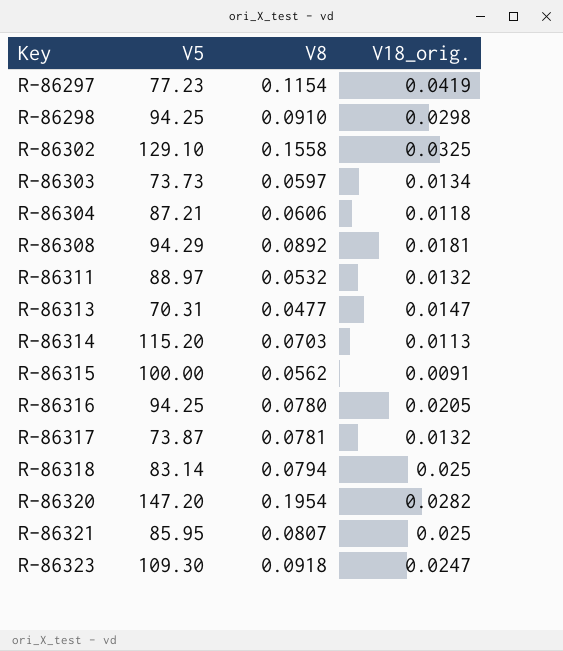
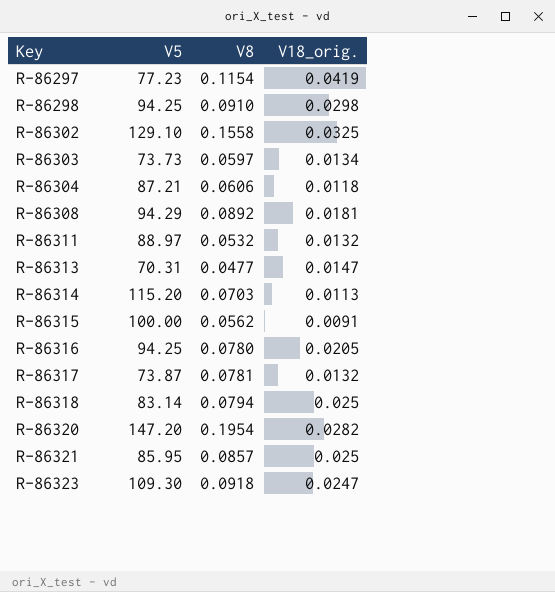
R-86321 | V8: 0.0807 -> 0.0857

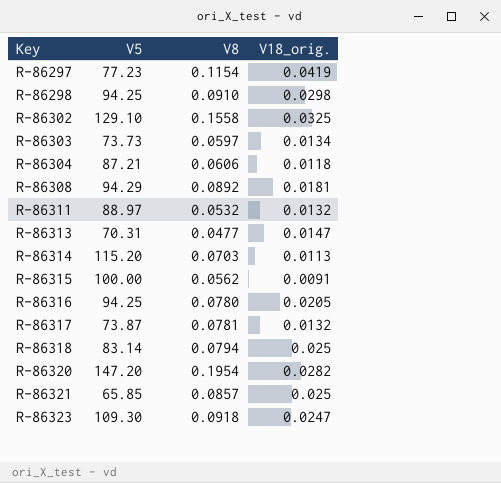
R-86321 | V5: 85.95 -> 65.85

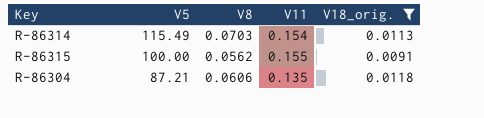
filter: none -> V18_orig. <= 0.0118
row order: Key ascending -> V5 descending
column V11 | position: none -> 4
R-86314 | V5: 115.20 -> 115.49

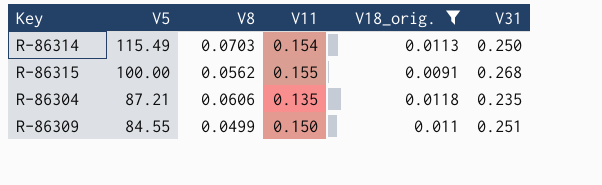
column V31 | position: none -> 6
row R-86309: none -> 84.55 | 0.0499 | 0.150 | 0.011 | 0.251

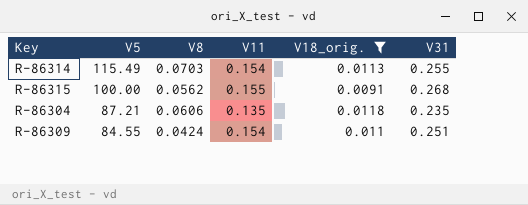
R-86314 | V31: 0.250 -> 0.255
R-86309 | V8: 0.0499 -> 0.0424
R-86309 | V11: 0.150 -> 0.154

